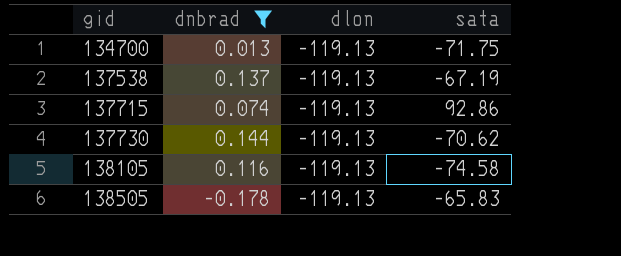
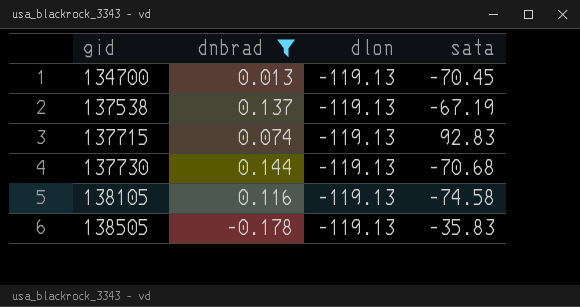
134700 | sata: -71.75 -> -70.45
137715 | sata: 92.86 -> 92.83
137730 | sata: -70.62 -> -70.68
138505 | sata: -65.83 -> -35.83

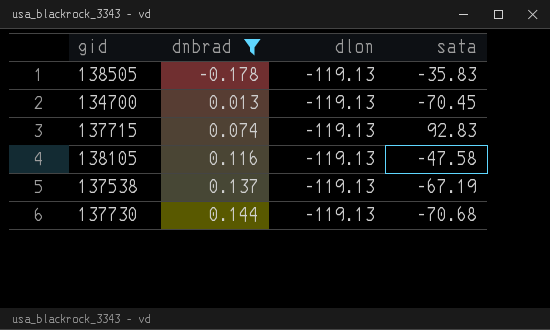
row order: gid ascending -> dnbrad ascending
138105 | sata: -74.58 -> -47.58

